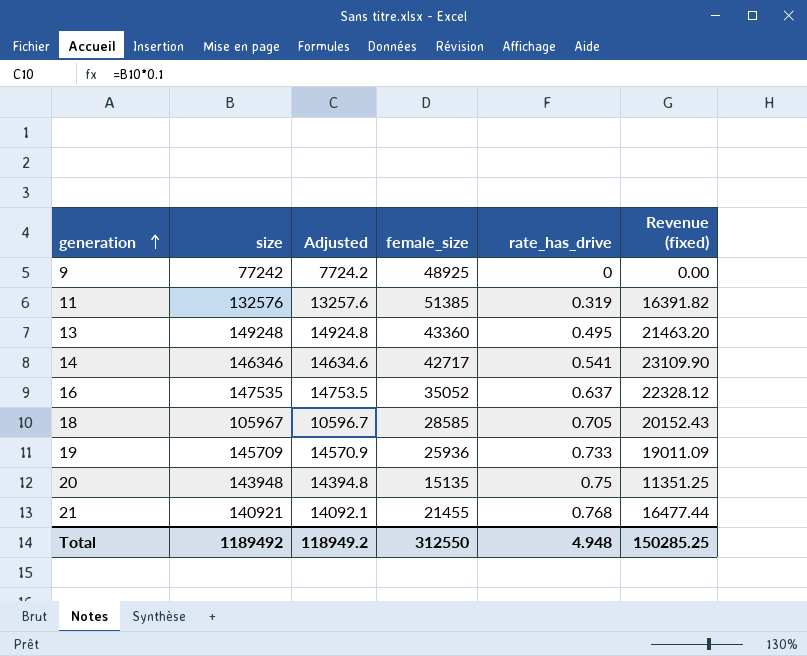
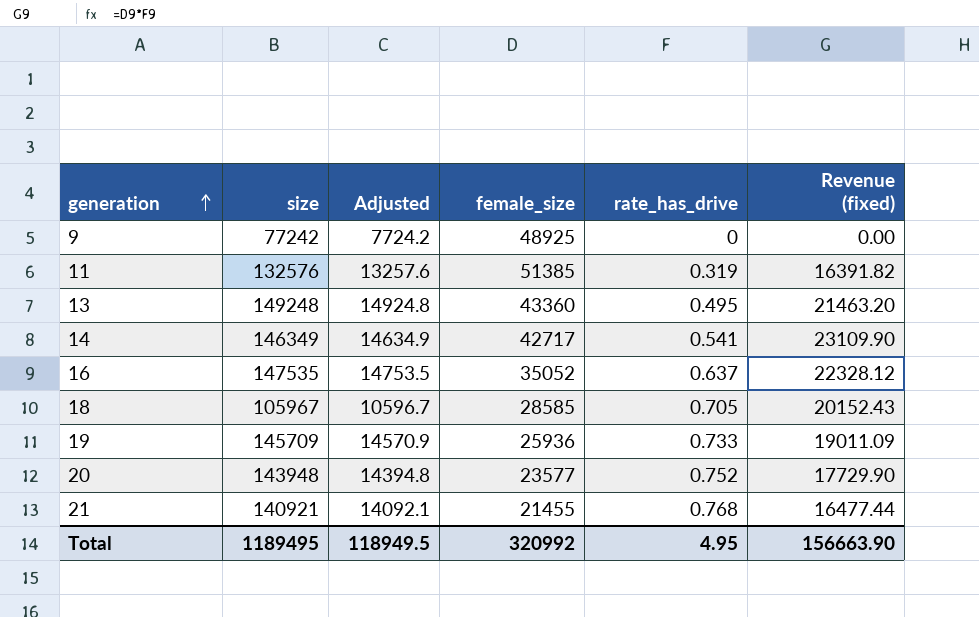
14 | size: 146346 -> 146349
14 | Adjusted: 14634.6 -> 14634.9
20 | female_size: 15135 -> 23577
20 | rate_has_drive: 0.75 -> 0.752
20 | Revenue (fixed): 11351.25 -> 17729.90
Total | size: 1189492 -> 1189495
Total | Adjusted: 118949.2 -> 118949.5
Total | female_size: 312550 -> 320992
Total | rate_has_drive: 4.948 -> 4.95
Total | Revenue (fixed): 150285.25 -> 156663.90

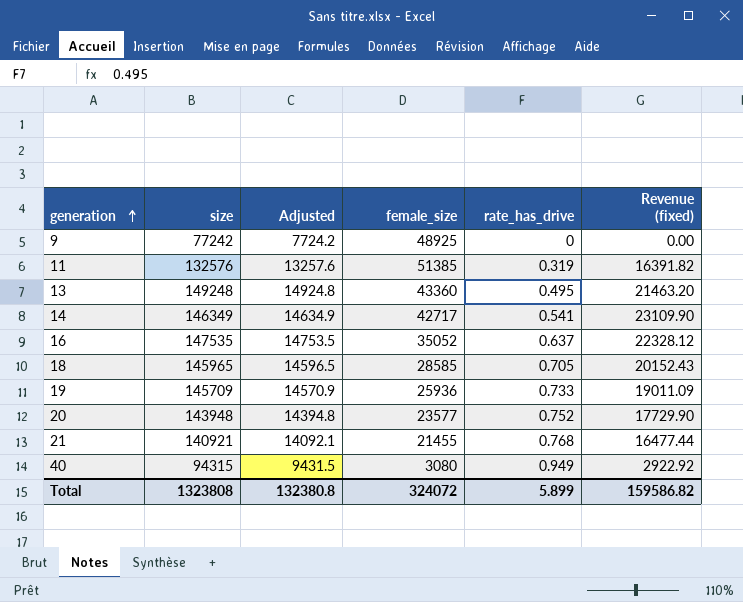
18 | size: 105967 -> 145965
18 | Adjusted: 10596.7 -> 14596.5
row 40: none -> 94315 | 9431.5 | 3080 | 0.949 | 2922.92
Total | size: 1189495 -> 1323808
Total | Adjusted: 118949.5 -> 132380.8
Total | female_size: 320992 -> 324072
Total | rate_has_drive: 4.95 -> 5.899
Total | Revenue (fixed): 156663.90 -> 159586.82

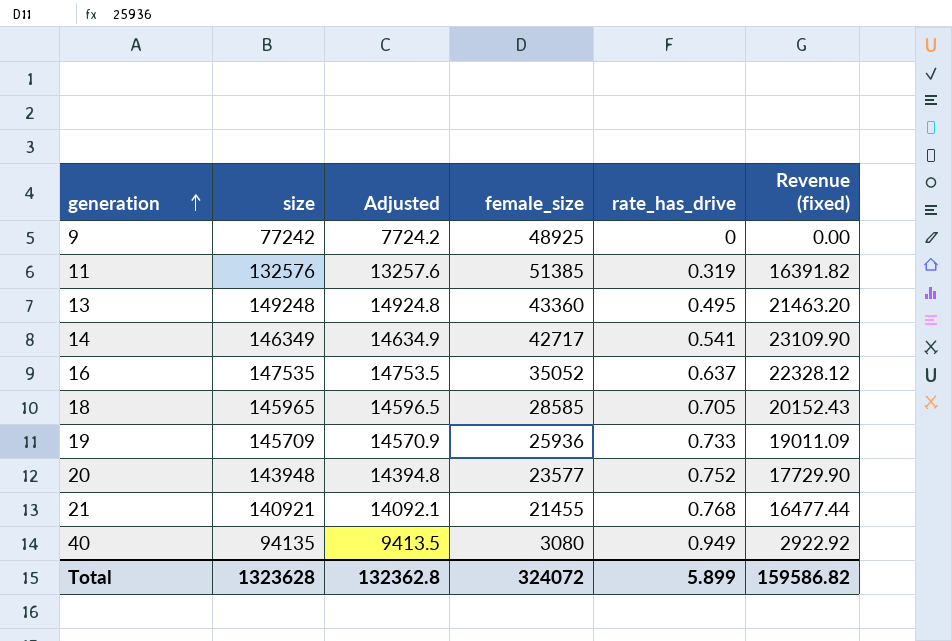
40 | size: 94315 -> 94135
40 | Adjusted: 9431.5 -> 9413.5
Total | size: 1323808 -> 1323628
Total | Adjusted: 132380.8 -> 132362.8

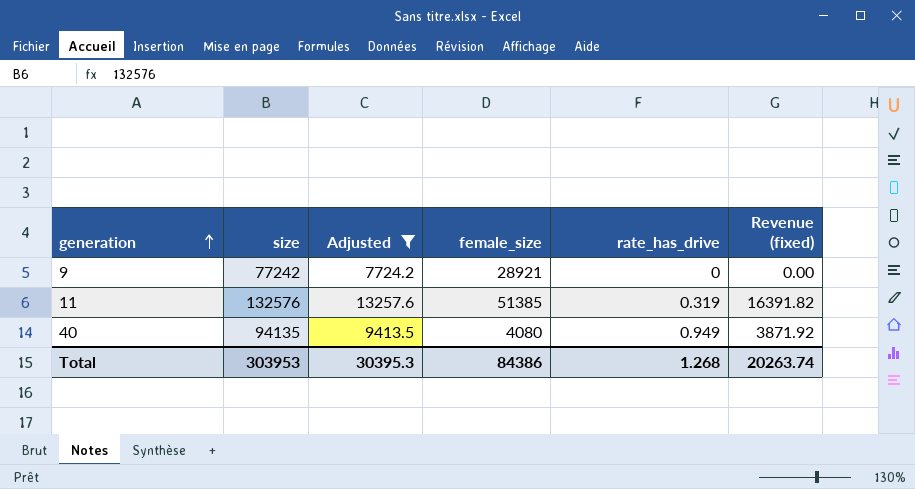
filter: none -> Adjusted <= 13257.6
9 | female_size: 48925 -> 28921
40 | female_size: 3080 -> 4080
40 | Revenue (fixed): 2922.92 -> 3871.92
Total | size: 1323628 -> 303953
Total | Adjusted: 132362.8 -> 30395.3
Total | female_size: 324072 -> 84386
Total | rate_has_drive: 5.899 -> 1.268
Total | Revenue (fixed): 159586.82 -> 20263.74

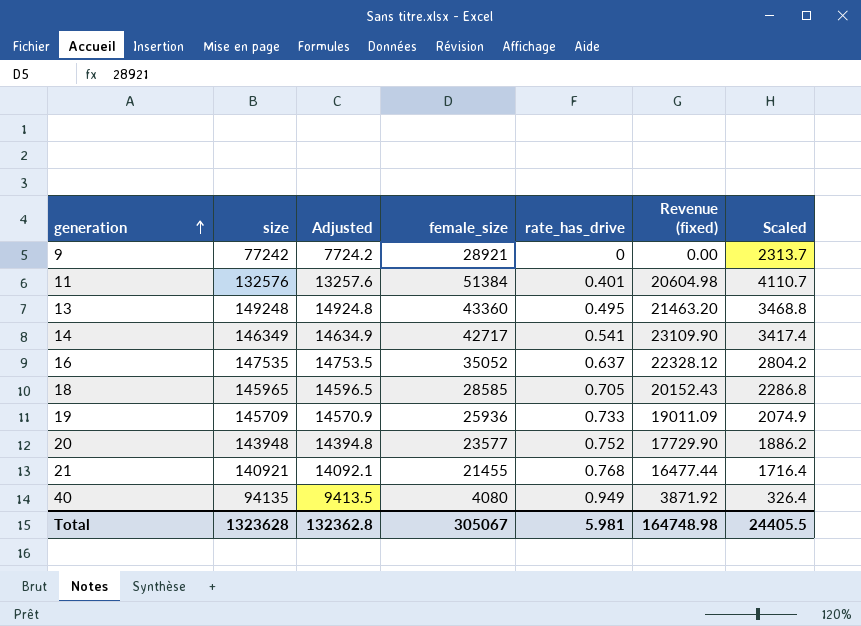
filter: Adjusted <= 13257.6 -> none
column Scaled | formula: none -> [female_size] * 0.08
11 | female_size: 51385 -> 51384
11 | rate_has_drive: 0.319 -> 0.401
11 | Revenue (fixed): 16391.82 -> 20604.98
Total | size: 303953 -> 1323628
Total | Adjusted: 30395.3 -> 132362.8
Total | female_size: 84386 -> 305067
Total | rate_has_drive: 1.268 -> 5.981
Total | Revenue (fixed): 20263.74 -> 164748.98

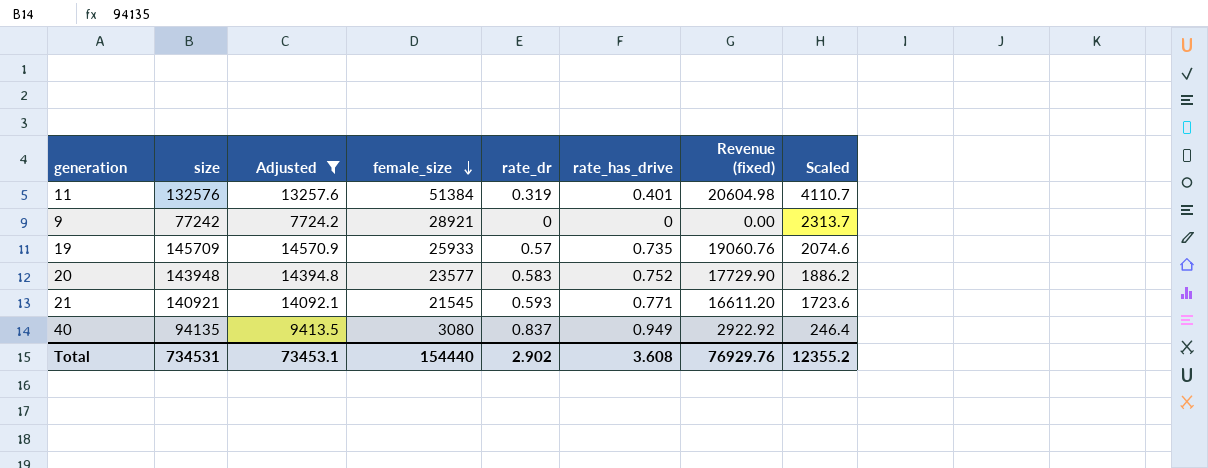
filter: none -> Adjusted <= 14570.9
row order: generation ascending -> female_size descending
column rate_dr | position: none -> 5
19 | female_size: 25936 -> 25933
19 | rate_has_drive: 0.733 -> 0.735
19 | Revenue (fixed): 19011.09 -> 19060.76
19 | Scaled: 2074.9 -> 2074.6
21 | female_size: 21455 -> 21545
21 | rate_has_drive: 0.768 -> 0.771
21 | Revenue (fixed): 16477.44 -> 16611.20
21 | Scaled: 1716.4 -> 1723.6
40 | female_size: 4080 -> 3080
40 | Revenue (fixed): 3871.92 -> 2922.92
40 | Scaled: 326.4 -> 246.4
Total | size: 1323628 -> 734531
Total | Adjusted: 132362.8 -> 73453.1
Total | female_size: 305067 -> 154440
Total | rate_has_drive: 5.981 -> 3.608
Total | Revenue (fixed): 164748.98 -> 76929.76
Total | Scaled: 24405.5 -> 12355.2

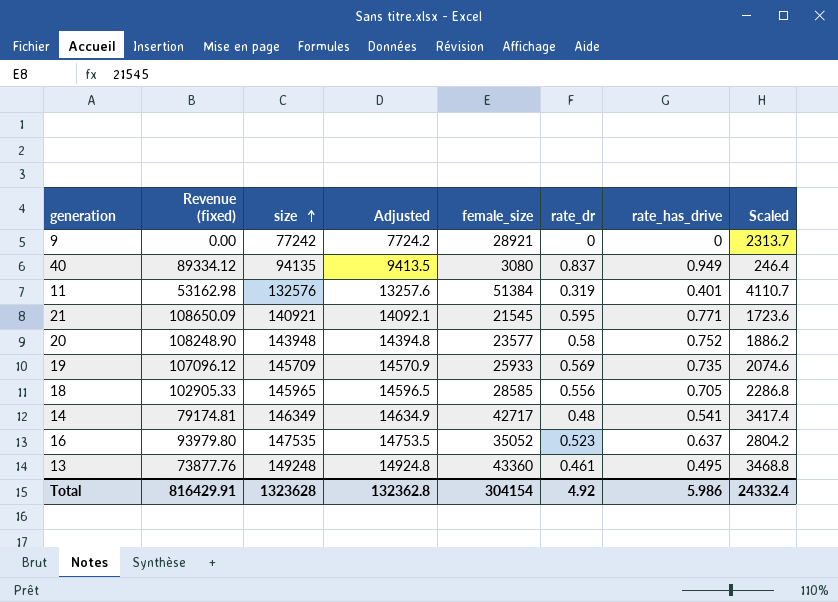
filter: Adjusted <= 14570.9 -> none
row order: female_size descending -> size ascending
column Revenue (fixed) | formula: [female_size] * [rate_has_drive] -> [size] * [rate_has_drive]
column Revenue (fixed) | position: 7 -> 2
21 | rate_dr: 0.593 -> 0.595
20 | rate_dr: 0.583 -> 0.58
19 | rate_dr: 0.57 -> 0.569
Total | Revenue (fixed): 76929.76 -> 816429.91
Total | size: 734531 -> 1323628
Total | Adjusted: 73453.1 -> 132362.8
Total | female_size: 154440 -> 304154
Total | rate_dr: 2.902 -> 4.92
Total | rate_has_drive: 3.608 -> 5.986
Total | Scaled: 12355.2 -> 24332.4

